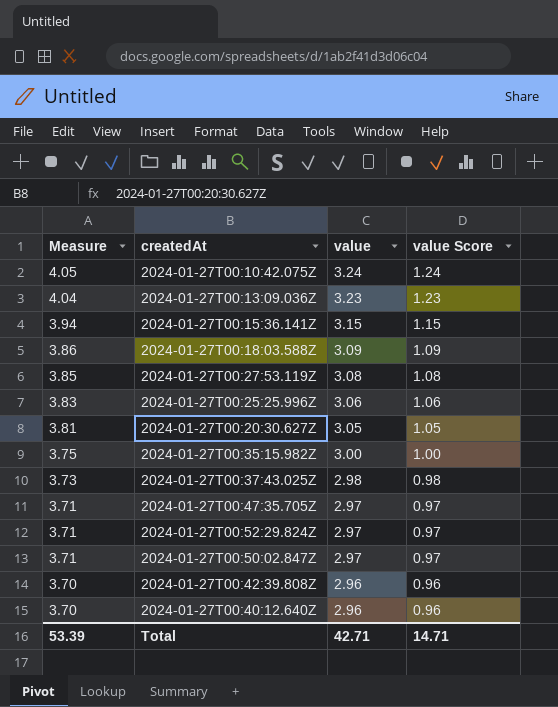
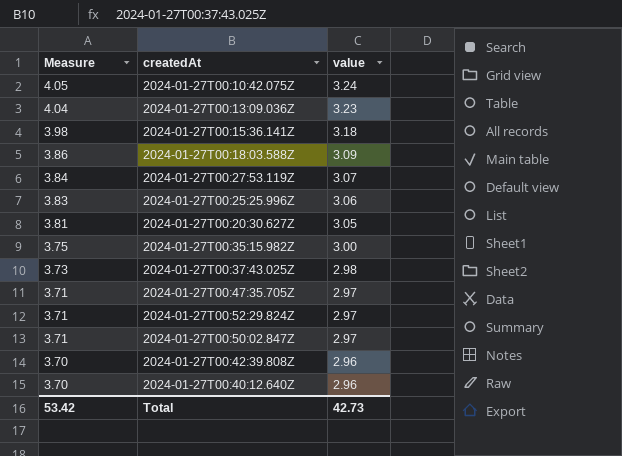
column value Score | formula: [value] - 2 -> none
2024-01-27T00:15:36.141Z | Measure: 3.94 -> 3.98
2024-01-27T00:15:36.141Z | value: 3.15 -> 3.18
2024-01-27T00:27:53.119Z | Measure: 3.85 -> 3.84
2024-01-27T00:27:53.119Z | value: 3.08 -> 3.07
Total | Measure: 53.39 -> 53.42
Total | value: 42.71 -> 42.73

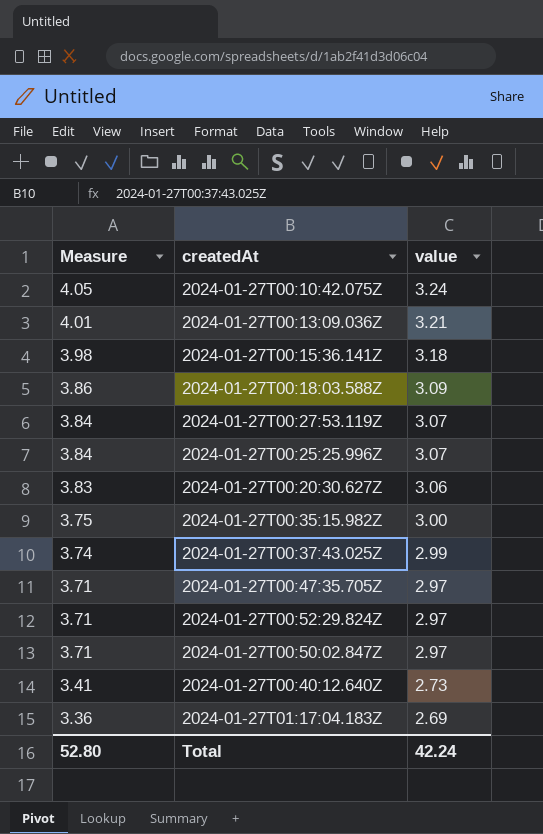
row 2024-01-27T00:42:39.808Z: 3.70 | 2.96 -> none
2024-01-27T00:13:09.036Z | Measure: 4.04 -> 4.01
2024-01-27T00:13:09.036Z | value: 3.23 -> 3.21
2024-01-27T00:25:25.996Z | Measure: 3.83 -> 3.84
2024-01-27T00:25:25.996Z | value: 3.06 -> 3.07
2024-01-27T00:20:30.627Z | Measure: 3.81 -> 3.83
2024-01-27T00:20:30.627Z | value: 3.05 -> 3.06
2024-01-27T00:37:43.025Z | Measure: 3.73 -> 3.74
2024-01-27T00:37:43.025Z | value: 2.98 -> 2.99
2024-01-27T00:40:12.640Z | Measure: 3.70 -> 3.41
2024-01-27T00:40:12.640Z | value: 2.96 -> 2.73
row 2024-01-27T01:17:04.183Z: none -> 3.36 | 2.69
Total | Measure: 53.42 -> 52.80
Total | value: 42.73 -> 42.24

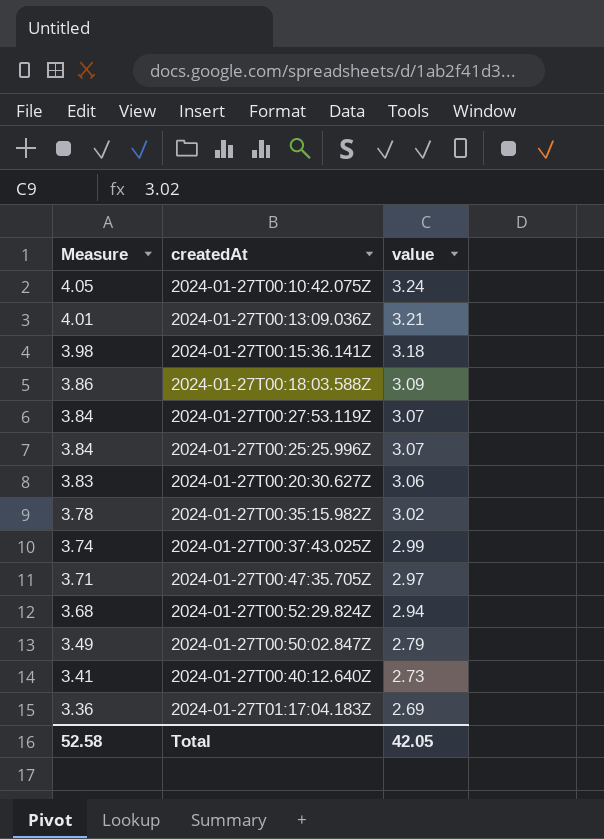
2024-01-27T00:35:15.982Z | Measure: 3.75 -> 3.78
2024-01-27T00:35:15.982Z | value: 3.00 -> 3.02
2024-01-27T00:52:29.824Z | Measure: 3.71 -> 3.68
2024-01-27T00:52:29.824Z | value: 2.97 -> 2.94
2024-01-27T00:50:02.847Z | Measure: 3.71 -> 3.49
2024-01-27T00:50:02.847Z | value: 2.97 -> 2.79
Total | Measure: 52.80 -> 52.58
Total | value: 42.24 -> 42.05

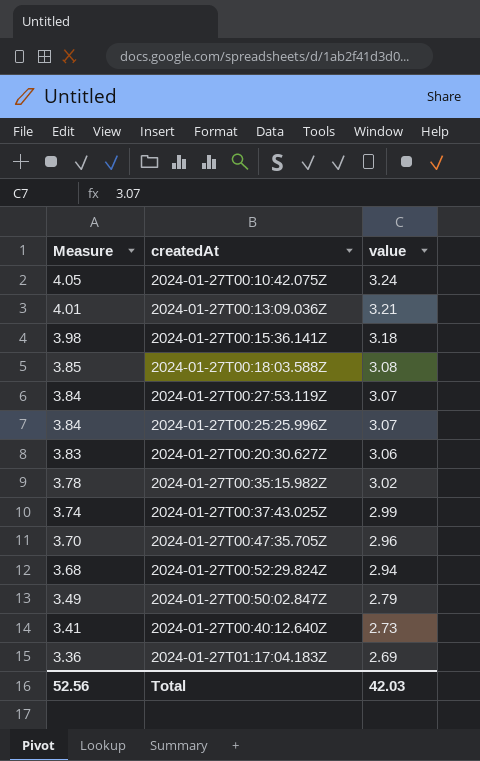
2024-01-27T00:18:03.588Z | Measure: 3.86 -> 3.85
2024-01-27T00:18:03.588Z | value: 3.09 -> 3.08
2024-01-27T00:47:35.705Z | Measure: 3.71 -> 3.70
2024-01-27T00:47:35.705Z | value: 2.97 -> 2.96
Total | Measure: 52.58 -> 52.56
Total | value: 42.05 -> 42.03

